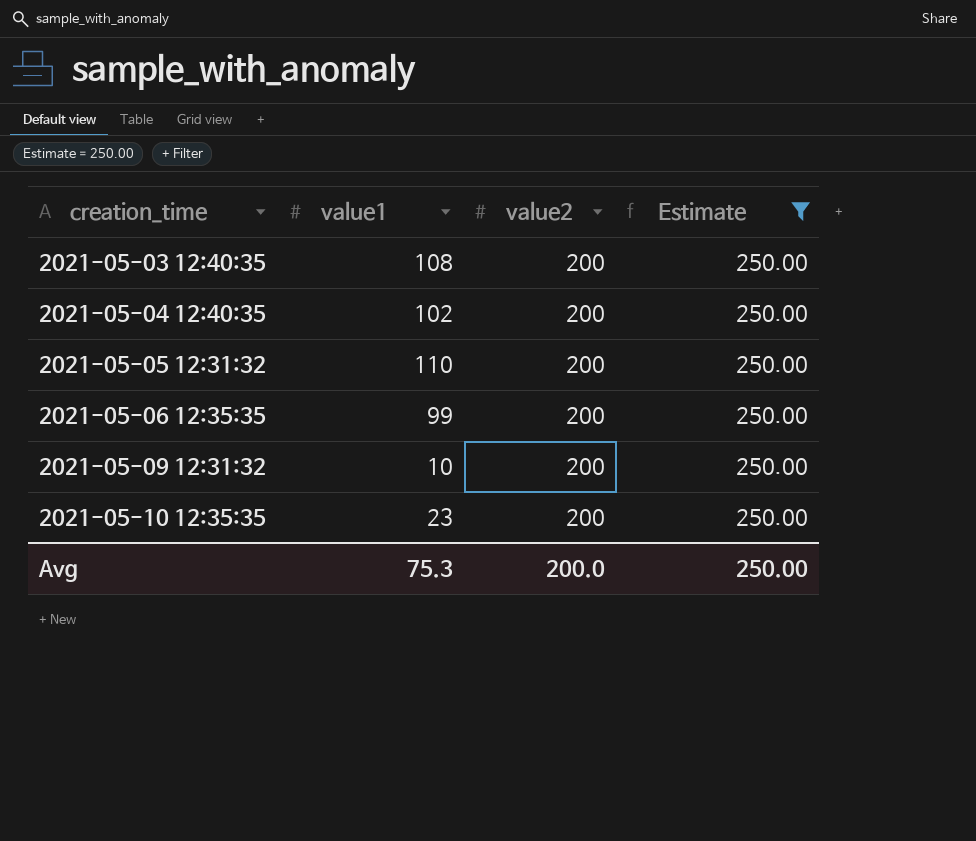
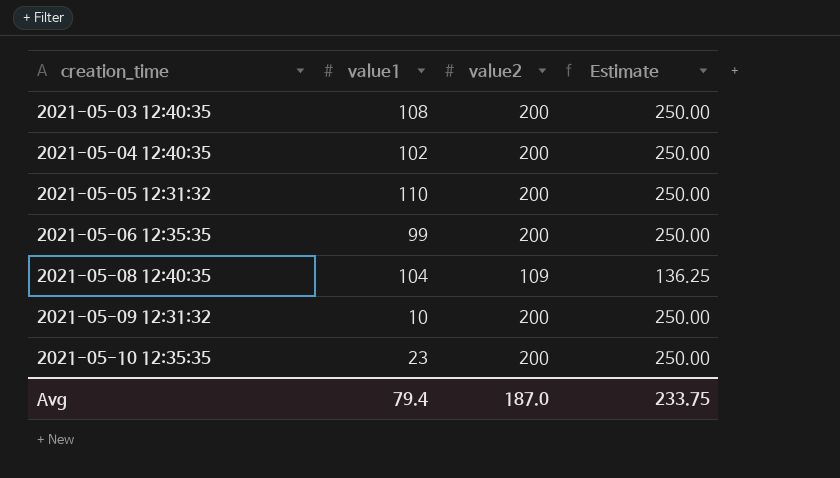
filter: Estimate = 250.00 -> none
Avg | value1: 75.3 -> 79.4
Avg | value2: 200.0 -> 187.0
Avg | Estimate: 250.00 -> 233.75

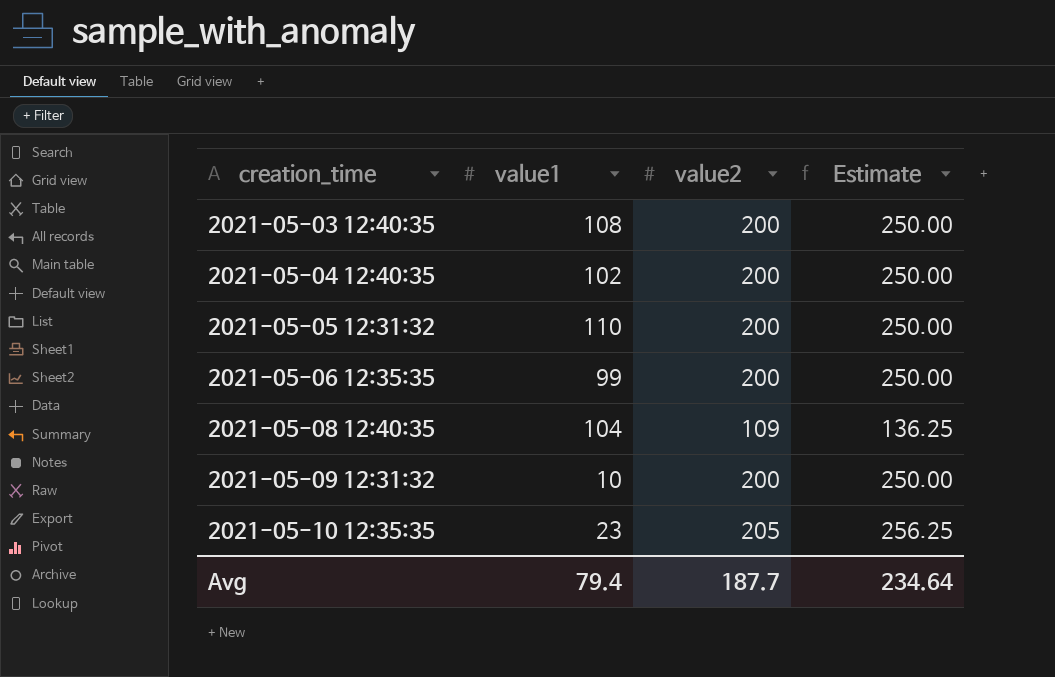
2021-05-10 12:35:35 | value2: 200 -> 205
2021-05-10 12:35:35 | Estimate: 250.00 -> 256.25
Avg | value2: 187.0 -> 187.7
Avg | Estimate: 233.75 -> 234.64

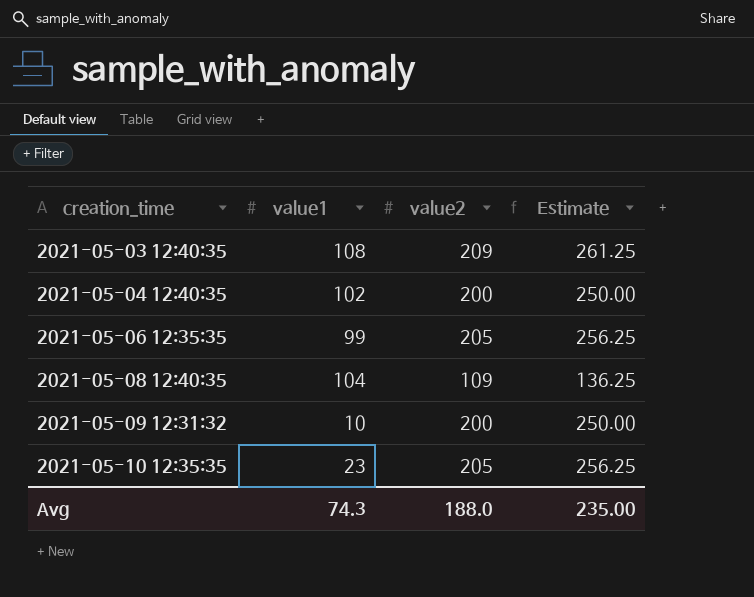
row 2021-05-05 12:31:32: 110 | 200 | 250.00 -> none
2021-05-03 12:40:35 | value2: 200 -> 209
2021-05-03 12:40:35 | Estimate: 250.00 -> 261.25
2021-05-06 12:35:35 | value2: 200 -> 205
2021-05-06 12:35:35 | Estimate: 250.00 -> 256.25
Avg | value1: 79.4 -> 74.3
Avg | value2: 187.7 -> 188.0
Avg | Estimate: 234.64 -> 235.00

